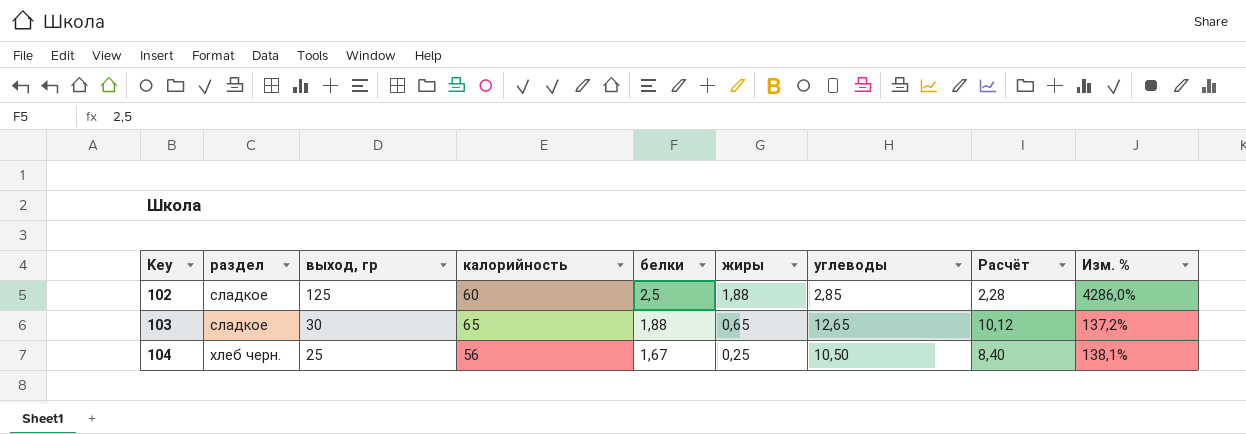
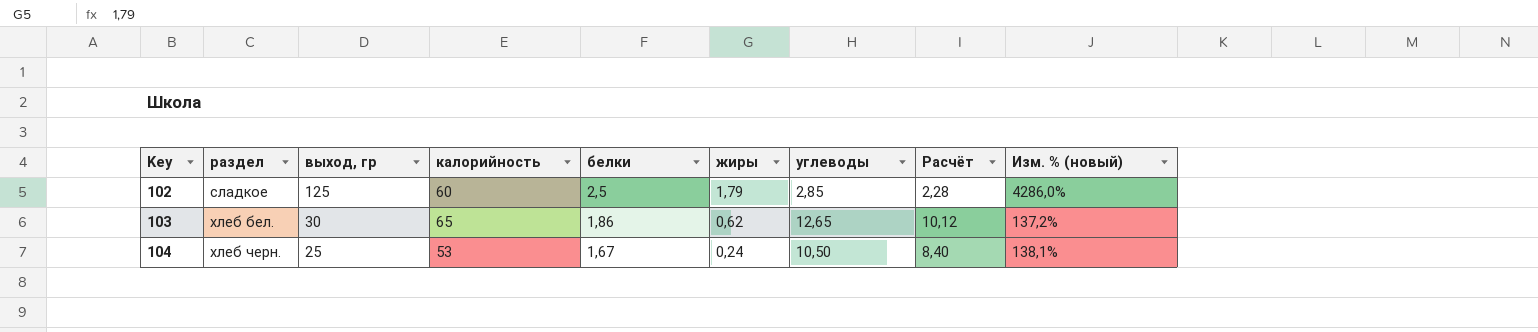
column name: Изм. % -> Изм. % (новый)
102 | жиры: 1,88 -> 1,79
103 | раздел: сладкое -> хлеб бел.
103 | белки: 1,88 -> 1,86
103 | жиры: 0,65 -> 0,62
104 | калорийность: 56 -> 53
104 | жиры: 0,25 -> 0,24

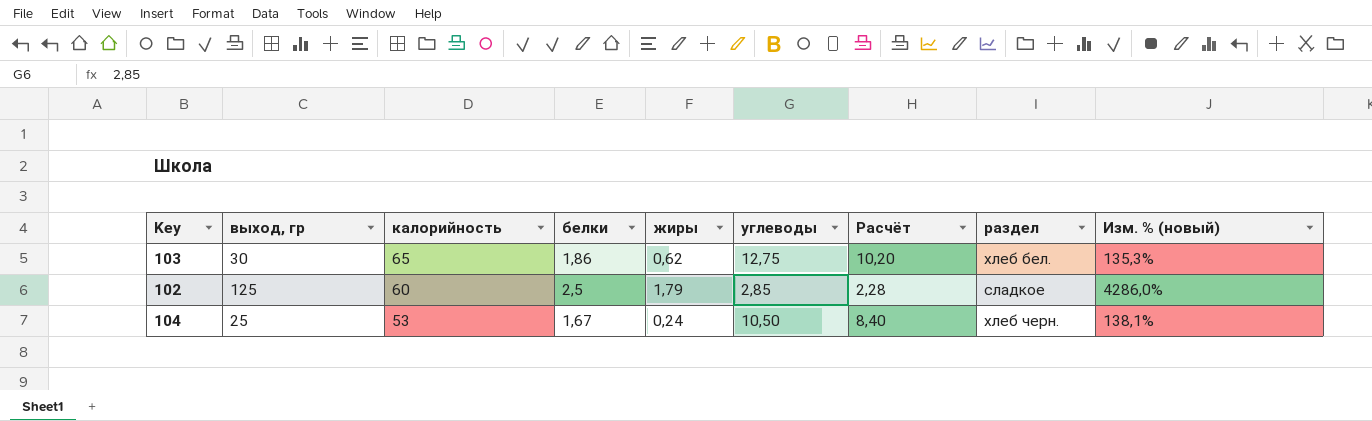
row order: Key ascending -> калорийность descending
column раздел | position: 2 -> 8
103 | углеводы: 12,65 -> 12,75
103 | Расчёт: 10,12 -> 10,20
103 | Изм. % (новый): 137,2% -> 135,3%

